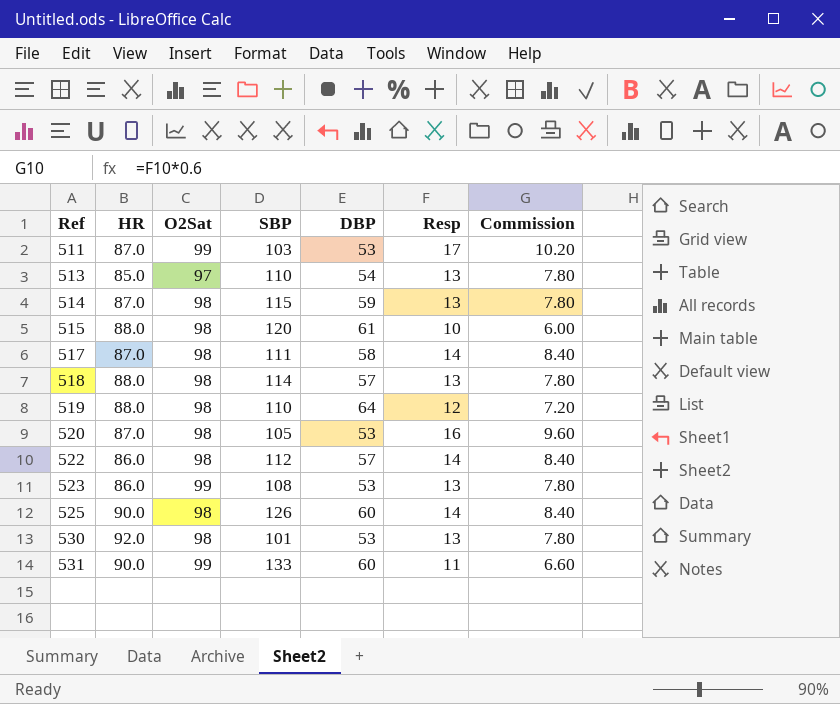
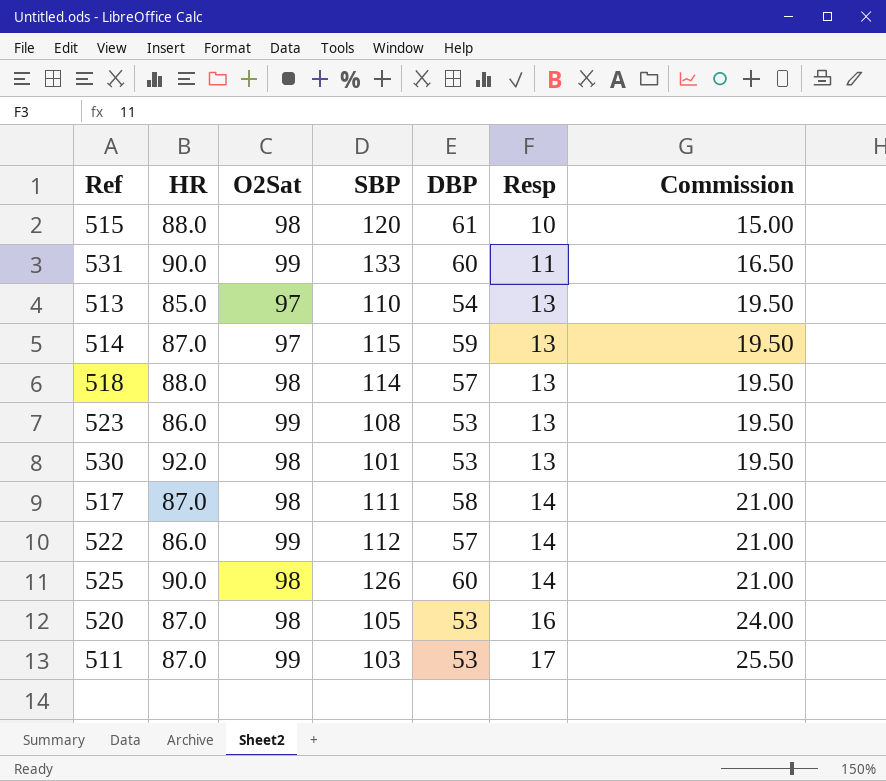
row order: Ref ascending -> Resp ascending
column Commission | formula: [Resp] * 0.6 -> [Resp] * 1.5
row 519: 88.0 | 98 | 110 | 64 | 12 | 7.20 -> none
514 | O2Sat: 98 -> 97
522 | O2Sat: 98 -> 99

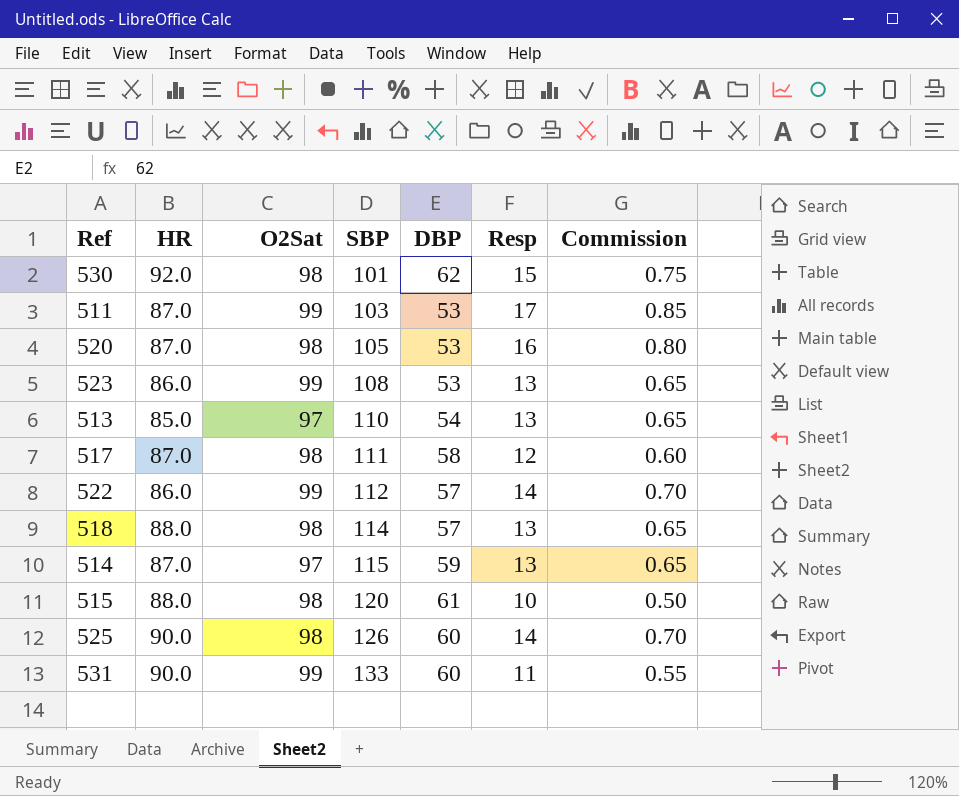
row order: Resp ascending -> SBP ascending
column Commission | formula: [Resp] * 1.5 -> [Resp] * 0.05
530 | DBP: 53 -> 62
530 | Resp: 13 -> 15
517 | Resp: 14 -> 12

